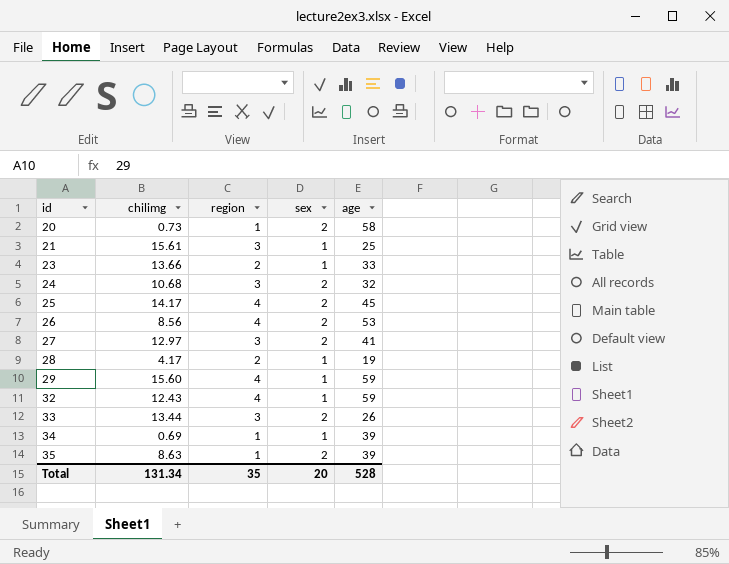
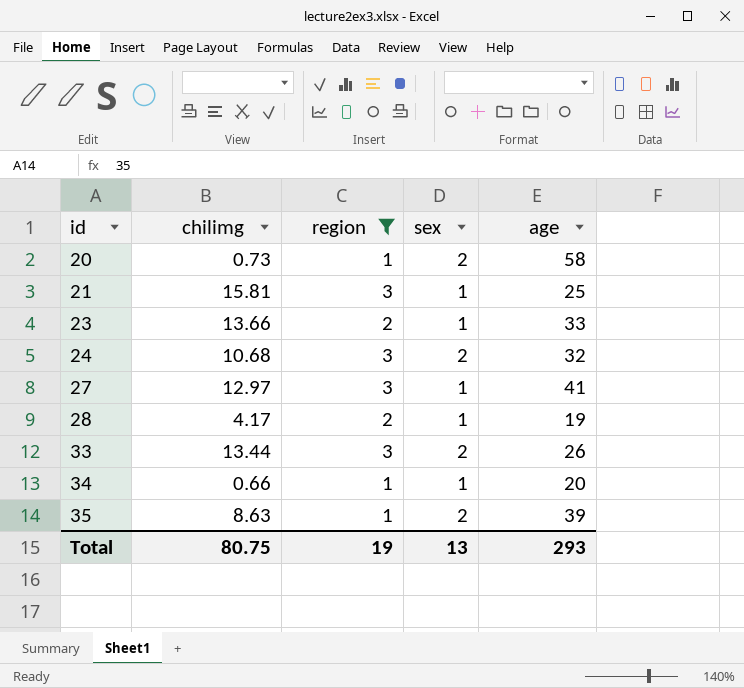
filter: none -> region != 4
21 | chilimg: 15.61 -> 15.81
27 | sex: 2 -> 1
34 | chilimg: 0.69 -> 0.66
34 | age: 39 -> 20
Total | chilimg: 131.34 -> 80.75
Total | region: 35 -> 19
Total | sex: 20 -> 13
Total | age: 528 -> 293

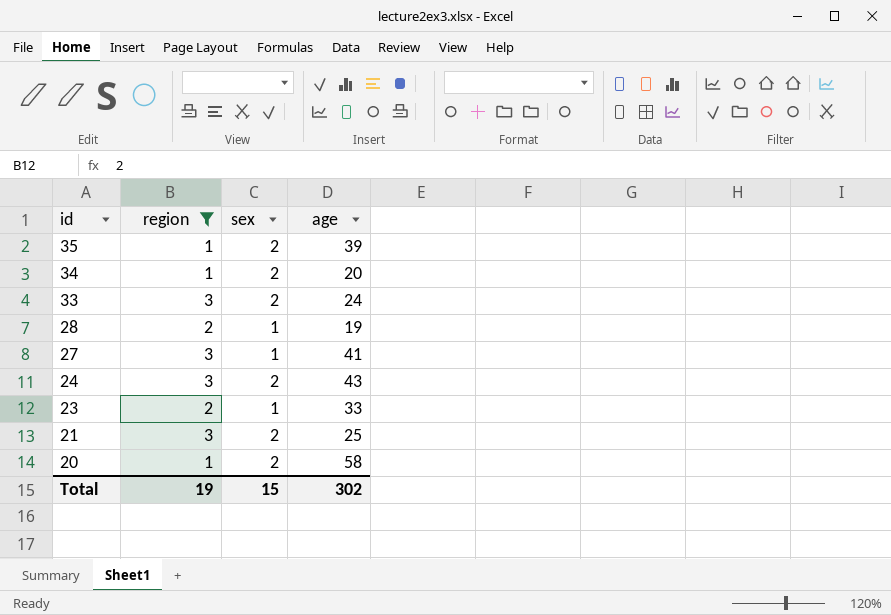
row order: id ascending -> id descending
column chilimg | position: 2 -> none
34 | sex: 1 -> 2
33 | age: 26 -> 24
24 | age: 32 -> 43
21 | sex: 1 -> 2
Total | sex: 13 -> 15
Total | age: 293 -> 302

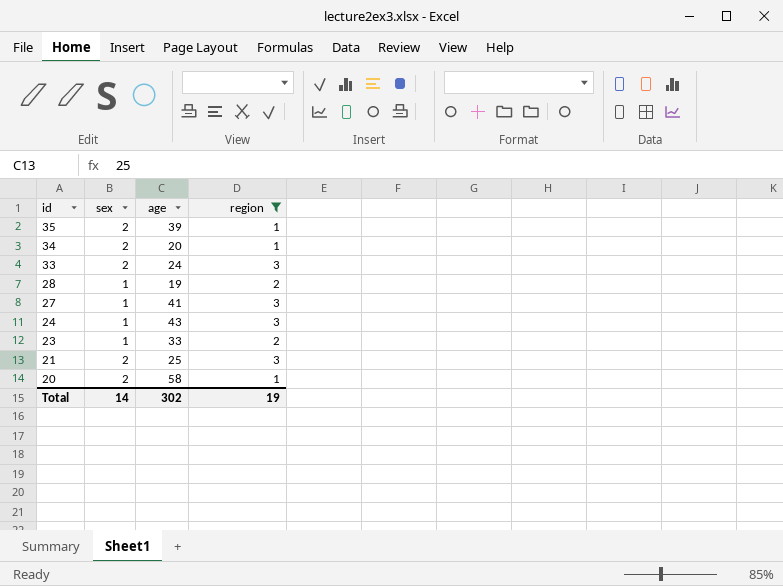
column region | position: 2 -> 4
24 | sex: 2 -> 1
Total | sex: 15 -> 14

